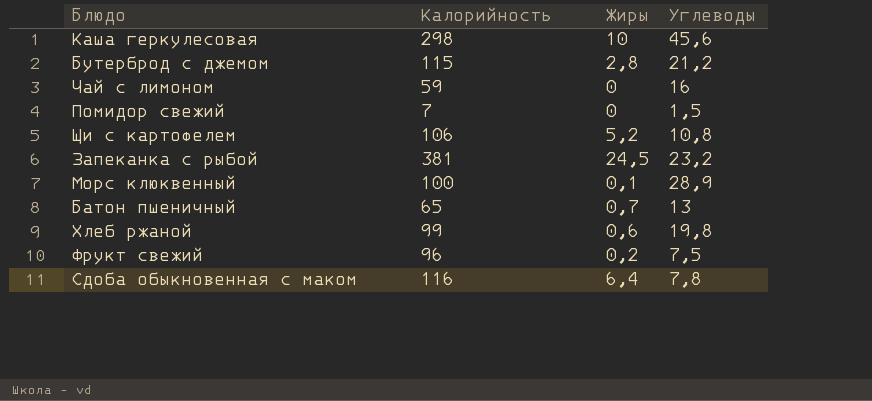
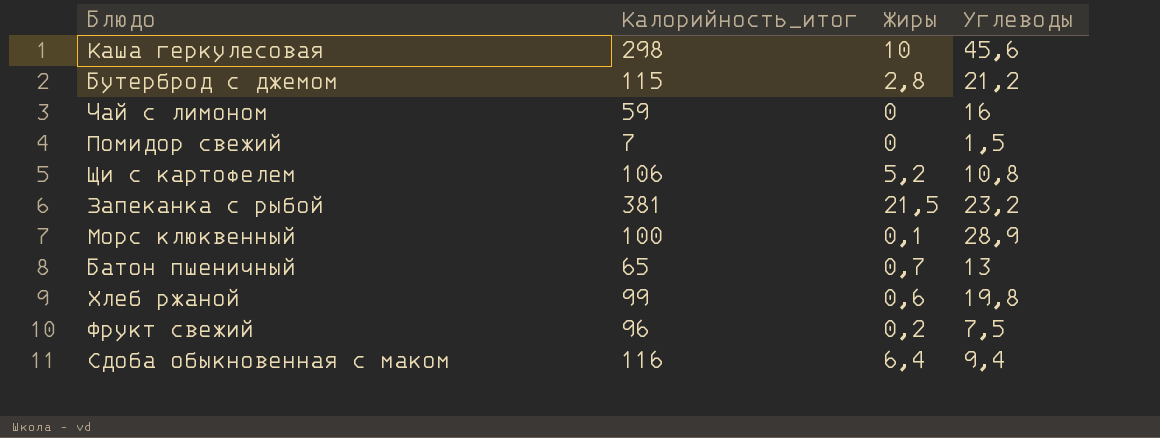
column name: Калорийность -> Калорийность_итог
Запеканка с рыбой | Жиры: 24,5 -> 21,5
Сдоба обыкновенная с маком | Углеводы: 7,8 -> 9,4

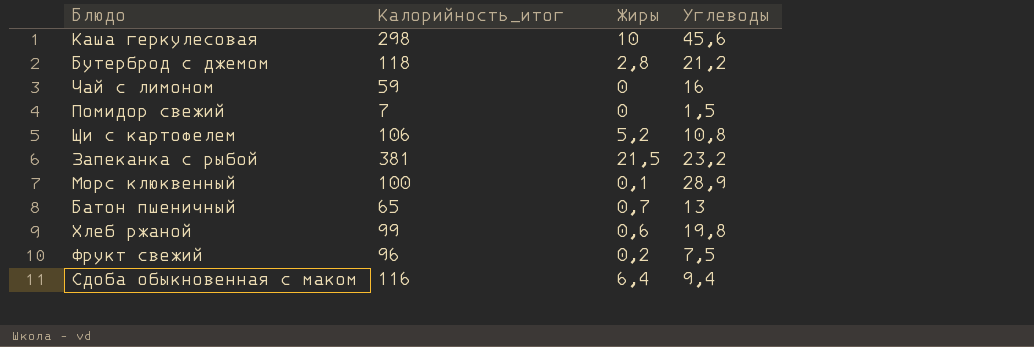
Бутерброд с джемом | Калорийность_итог: 115 -> 118

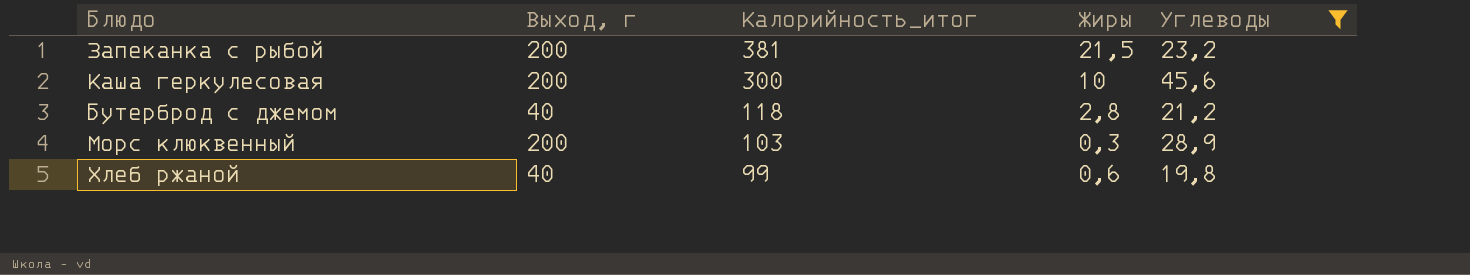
filter: none -> Углеводы >= 19,8
row order: none -> Калорийность_итог descending
column Выход, г | position: none -> 2
Каша геркулесовая | Калорийность_итог: 298 -> 300
Морс клюквенный | Калорийность_итог: 100 -> 103
Морс клюквенный | Жиры: 0,1 -> 0,3

